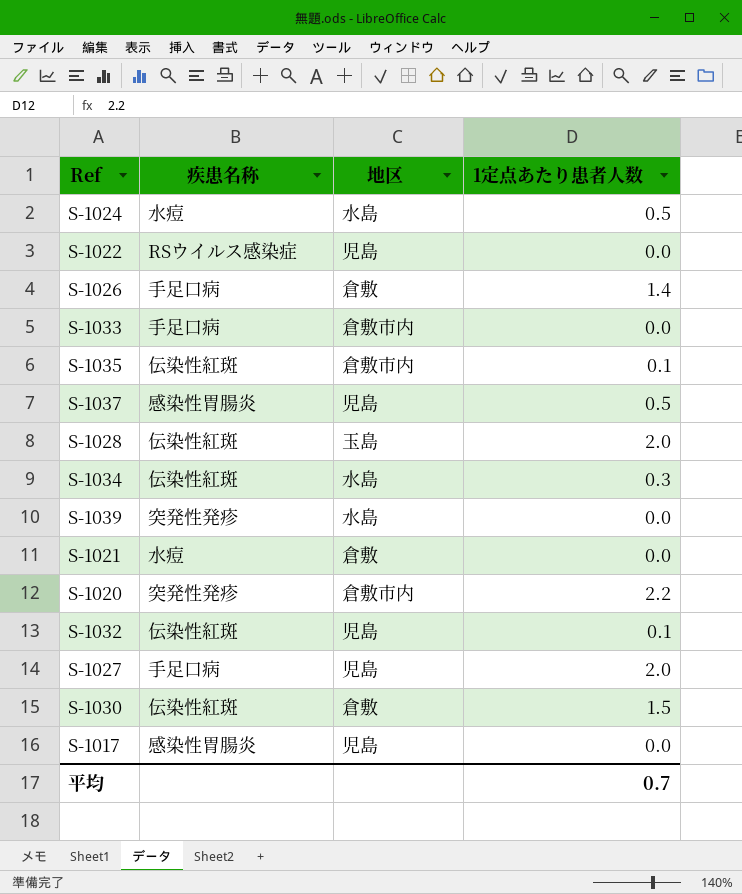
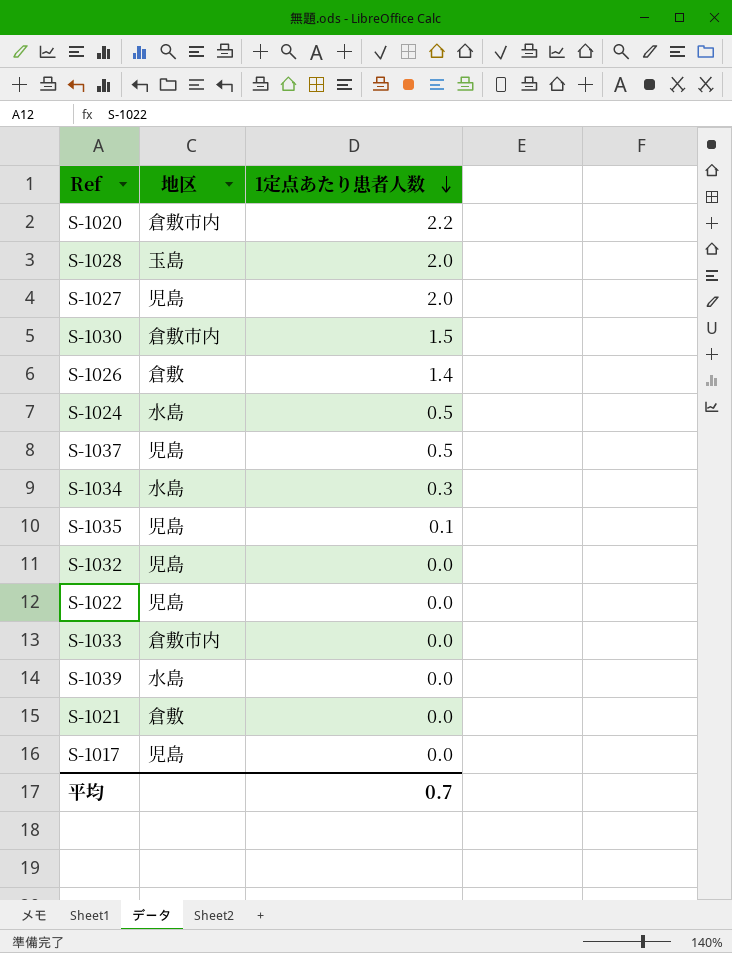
row order: none -> 1定点あたり患者人数 descending
column 疾患名称 | position: 2 -> none
S-1030 | 地区: 倉敷 -> 倉敷市内
S-1035 | 地区: 倉敷市内 -> 児島
S-1032 | 1定点あたり患者人数: 0.1 -> 0.0

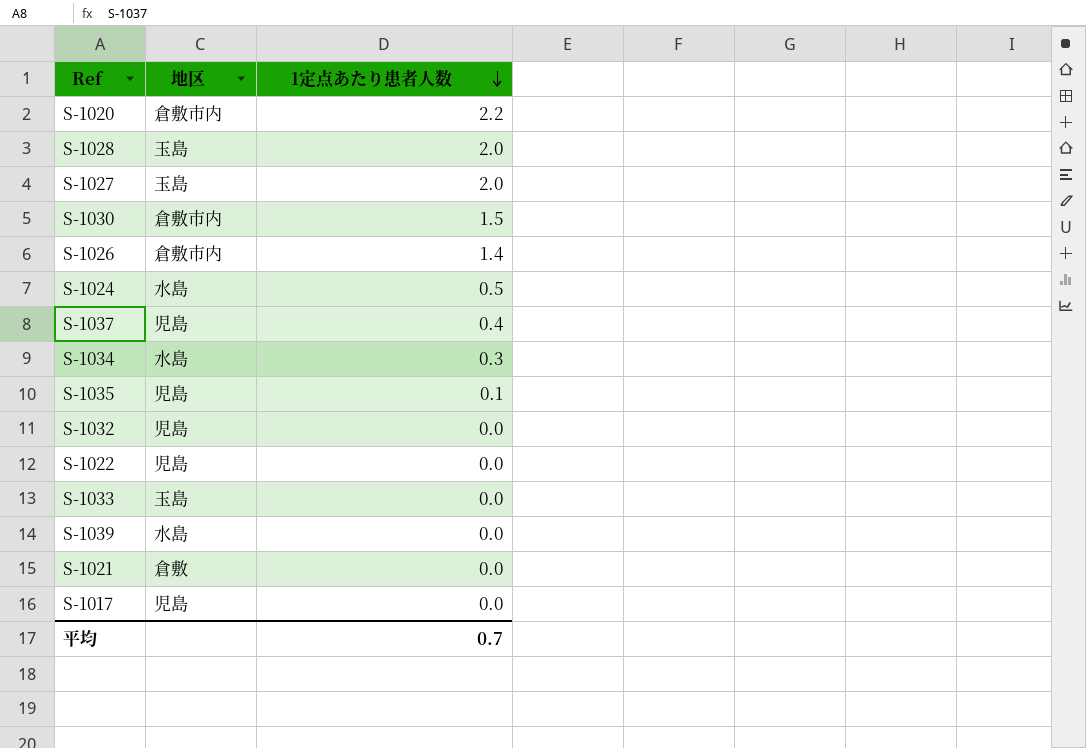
S-1027 | 地区: 児島 -> 玉島
S-1026 | 地区: 倉敷 -> 倉敷市内
S-1037 | 1定点あたり患者人数: 0.5 -> 0.4
S-1033 | 地区: 倉敷市内 -> 玉島

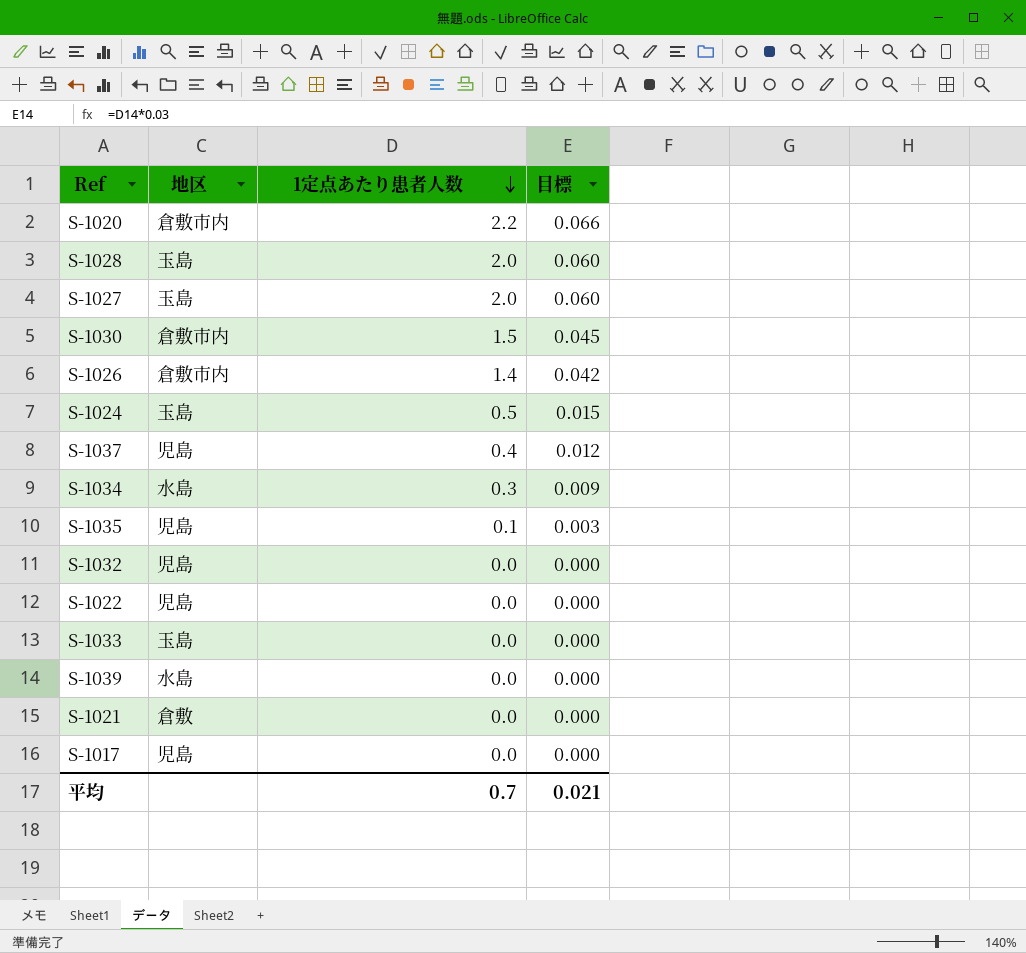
column 目標 | formula: none -> [1定点あたり患者人数] * 0.03
S-1024 | 地区: 水島 -> 玉島

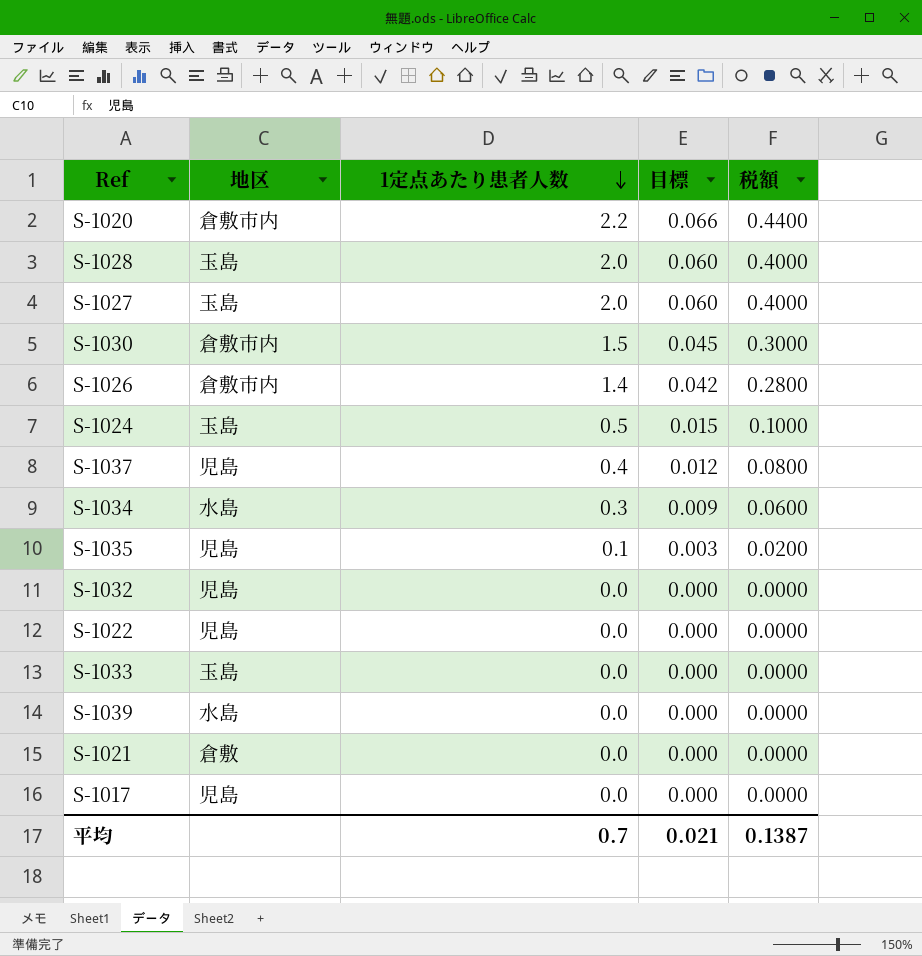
column 税額 | formula: none -> [1定点あたり患者人数] * 0.2

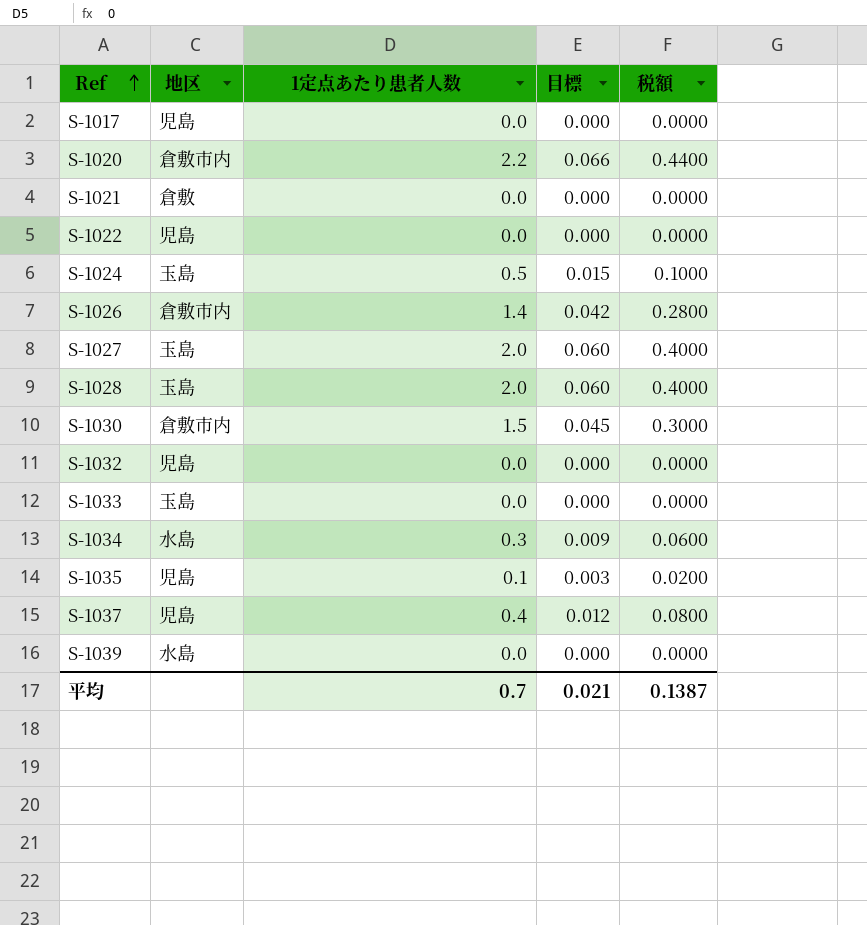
row order: 1定点あたり患者人数 descending -> Ref ascending

